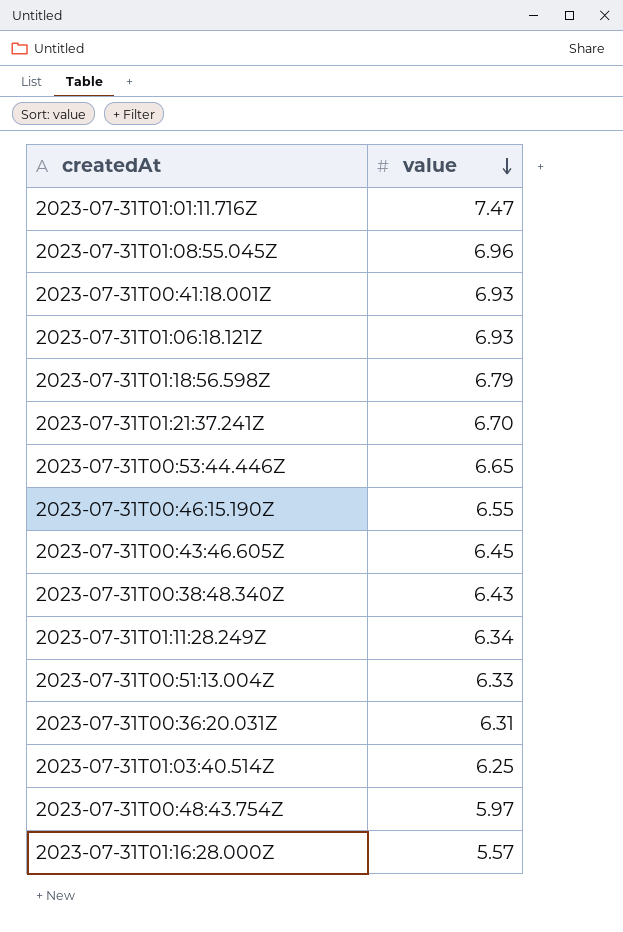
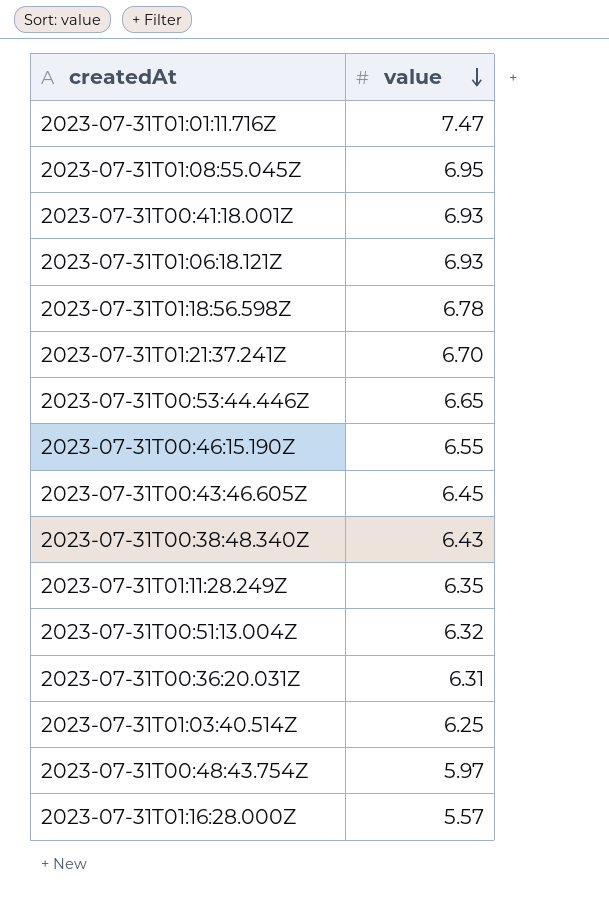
2023-07-31T01:08:55.045Z | value: 6.96 -> 6.95
2023-07-31T01:18:56.598Z | value: 6.79 -> 6.78
2023-07-31T01:11:28.249Z | value: 6.34 -> 6.35
2023-07-31T00:51:13.004Z | value: 6.33 -> 6.32

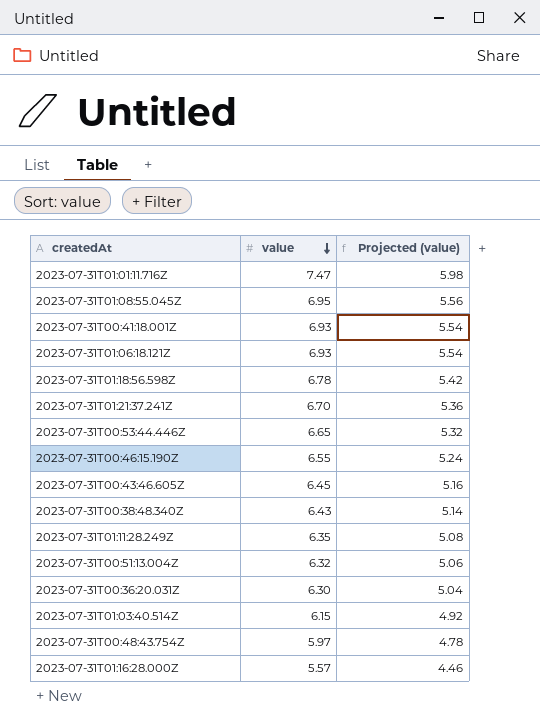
column Projected (value) | formula: none -> [value] * 0.8
2023-07-31T00:36:20.031Z | value: 6.31 -> 6.30
2023-07-31T01:03:40.514Z | value: 6.25 -> 6.15

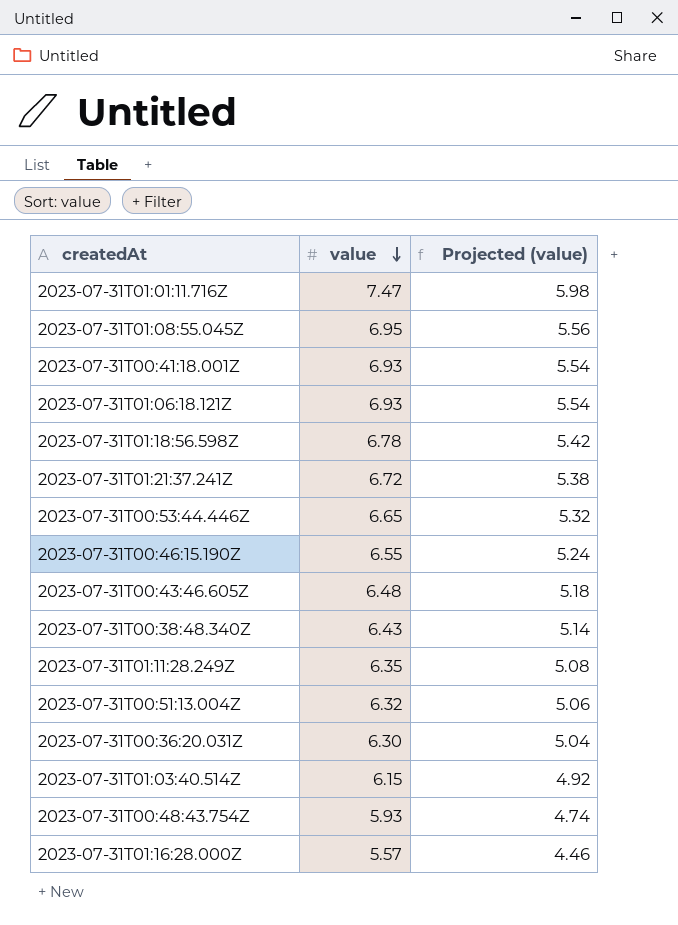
2023-07-31T01:21:37.241Z | value: 6.70 -> 6.72
2023-07-31T01:21:37.241Z | Projected (value): 5.36 -> 5.38
2023-07-31T00:43:46.605Z | value: 6.45 -> 6.48
2023-07-31T00:43:46.605Z | Projected (value): 5.16 -> 5.18
2023-07-31T00:48:43.754Z | value: 5.97 -> 5.93
2023-07-31T00:48:43.754Z | Projected (value): 4.78 -> 4.74

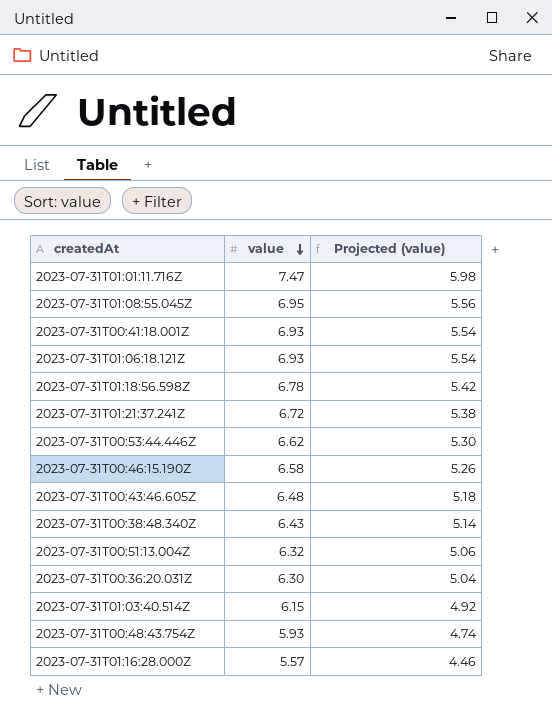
row 2023-07-31T01:11:28.249Z: 6.35 | 5.08 -> none
2023-07-31T00:53:44.446Z | value: 6.65 -> 6.62
2023-07-31T00:53:44.446Z | Projected (value): 5.32 -> 5.30
2023-07-31T00:46:15.190Z | value: 6.55 -> 6.58
2023-07-31T00:46:15.190Z | Projected (value): 5.24 -> 5.26

